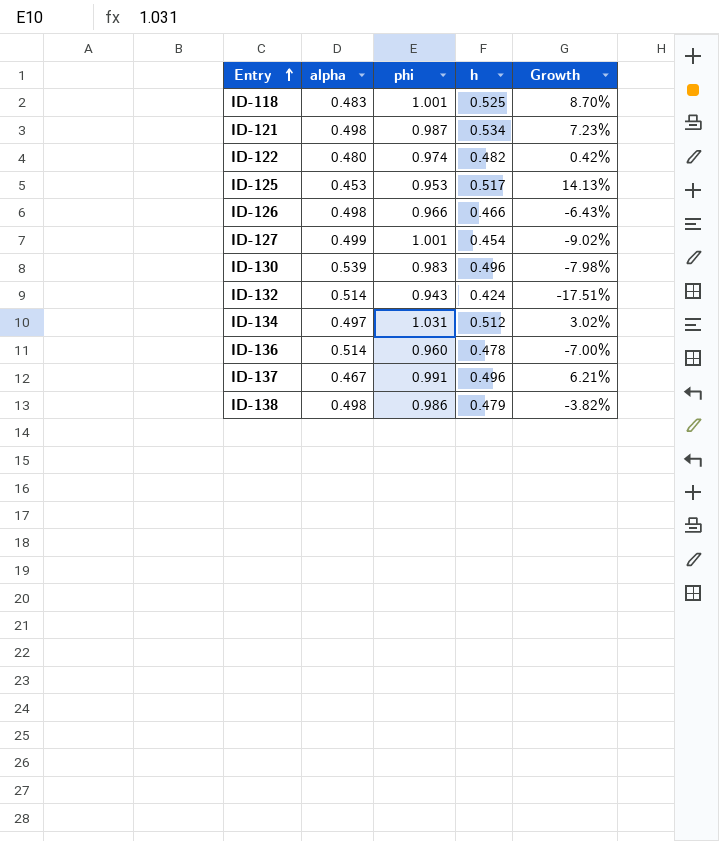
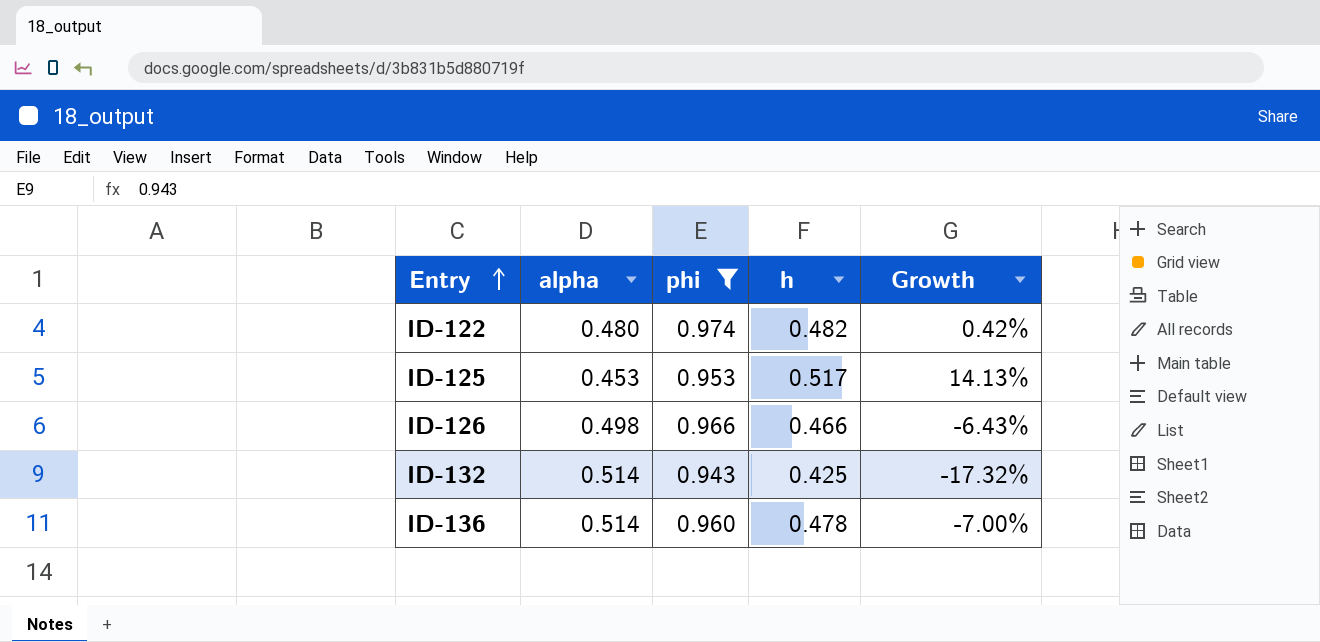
filter: none -> phi <= 0.974
ID-132 | h: 0.424 -> 0.425
ID-132 | Growth: -17.51% -> -17.32%

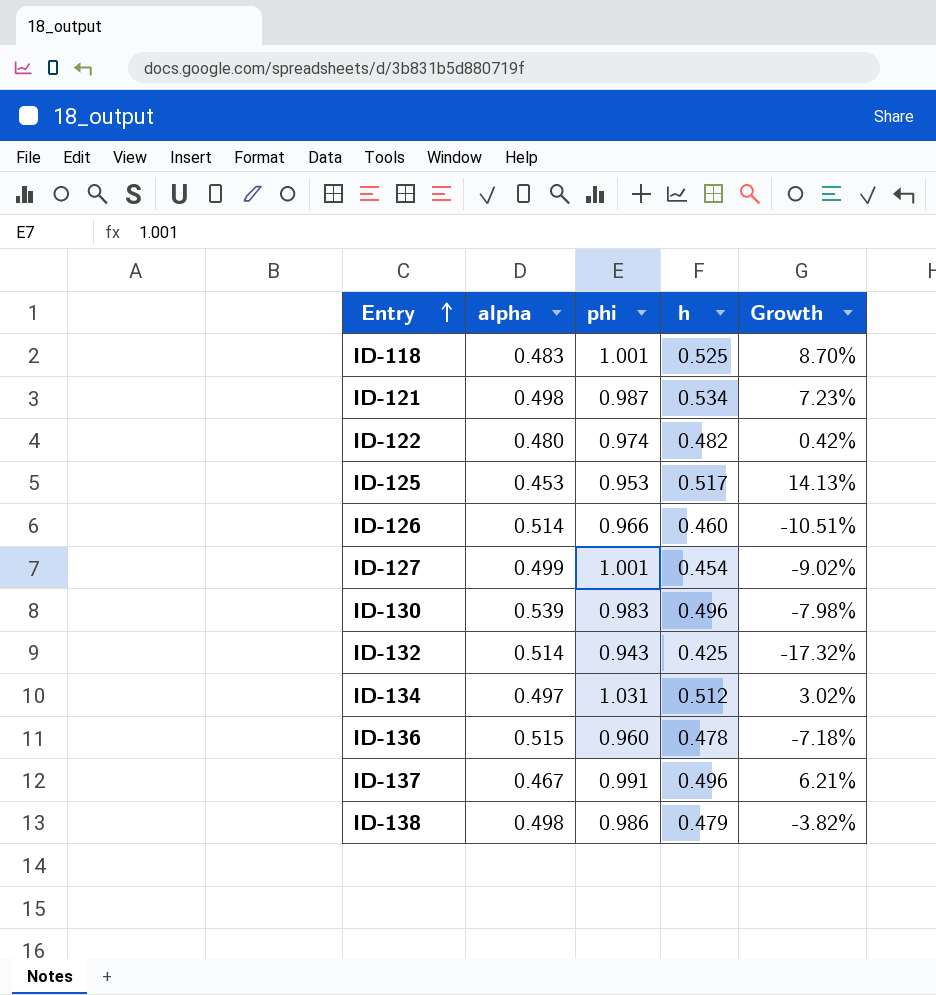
filter: phi <= 0.974 -> none
ID-126 | alpha: 0.498 -> 0.514
ID-126 | h: 0.466 -> 0.460
ID-126 | Growth: -6.43% -> -10.51%
ID-136 | alpha: 0.514 -> 0.515
ID-136 | Growth: -7.00% -> -7.18%

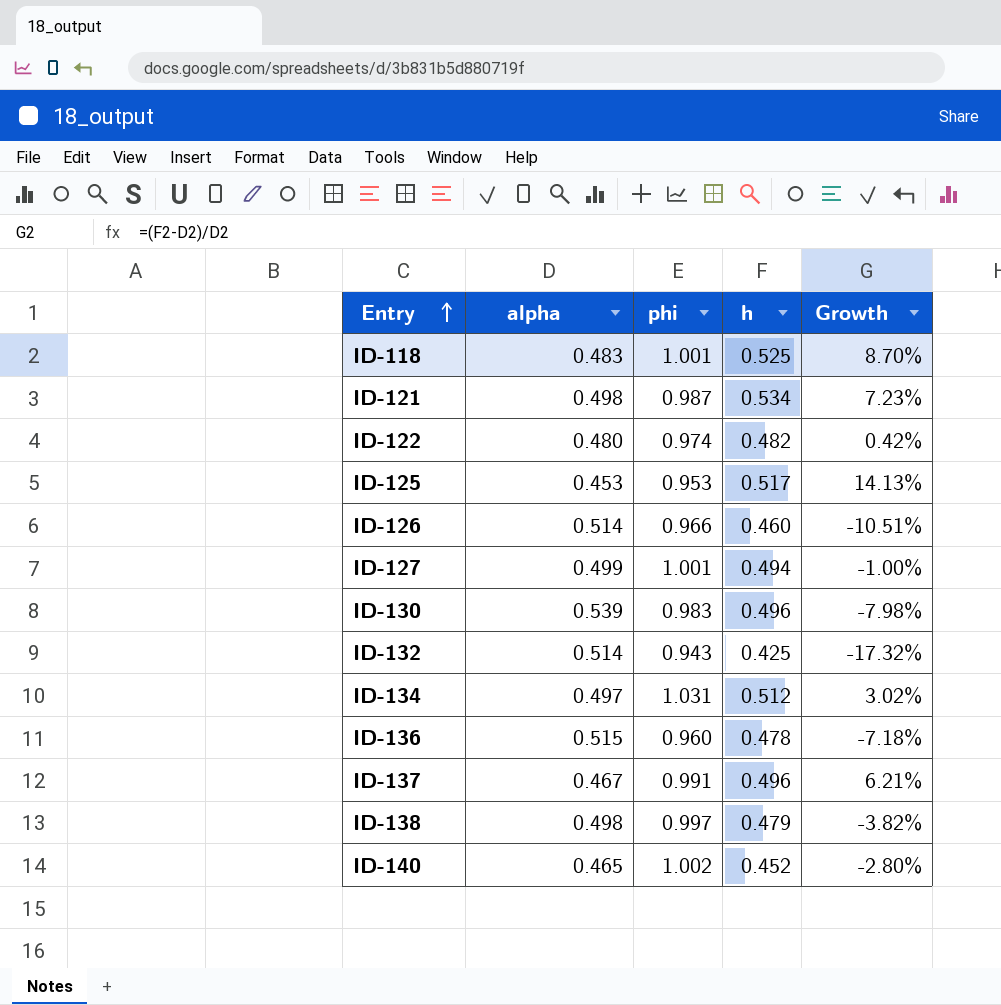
ID-127 | h: 0.454 -> 0.494
ID-127 | Growth: -9.02% -> -1.00%
ID-138 | phi: 0.986 -> 0.997
row ID-140: none -> 0.465 | 1.002 | 0.452 | -2.80%

